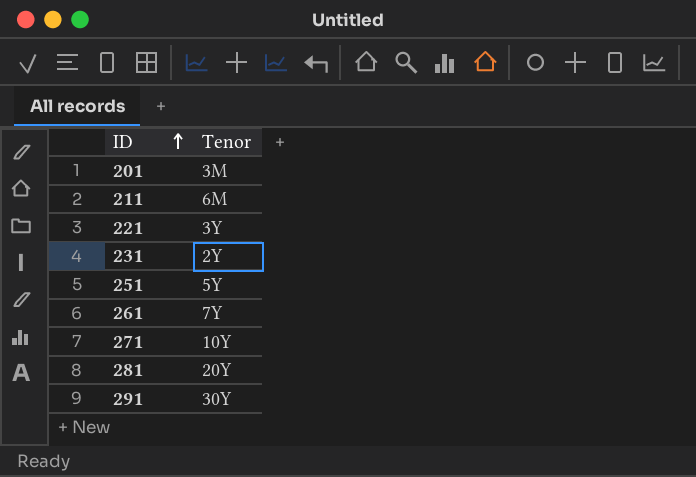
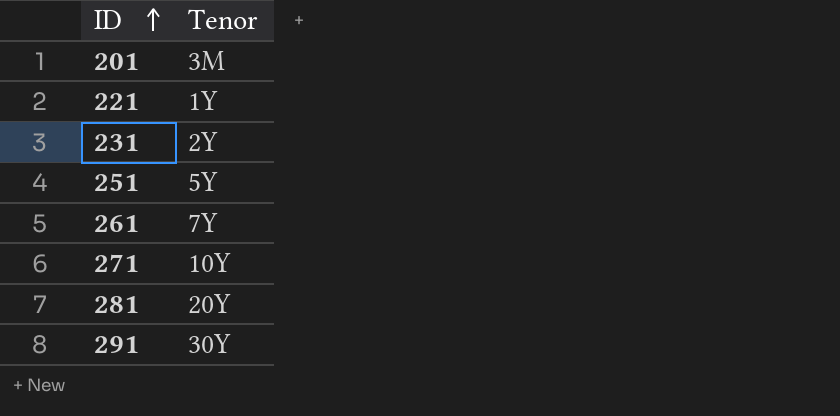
row 211: 6M -> none
221 | Tenor: 3Y -> 1Y

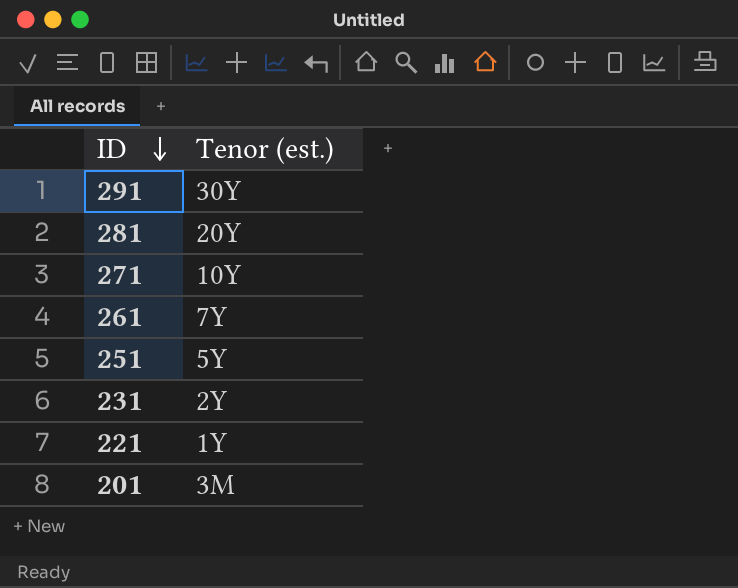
row order: ID ascending -> ID descending
column name: Tenor -> Tenor (est.)

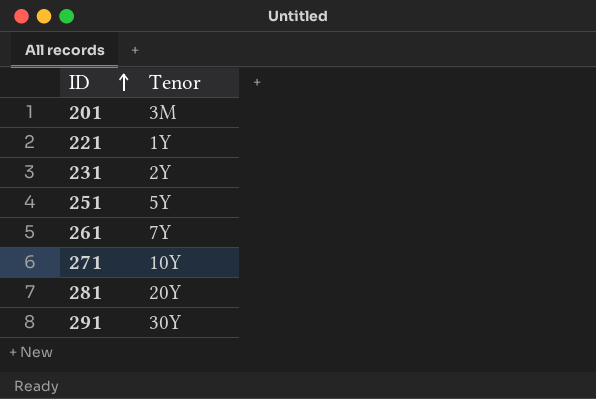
row order: ID descending -> ID ascending
column name: Tenor (est.) -> Tenor

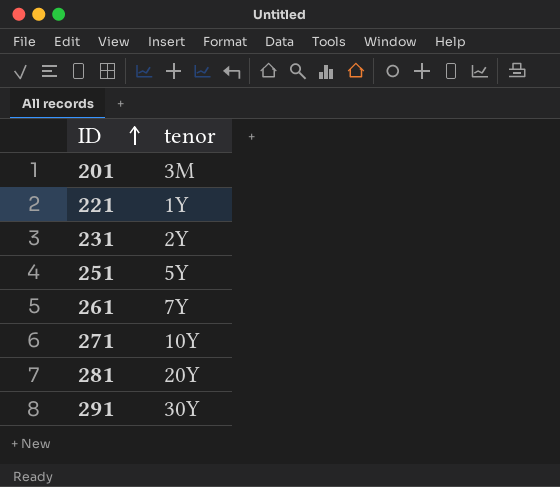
column name: Tenor -> tenor

